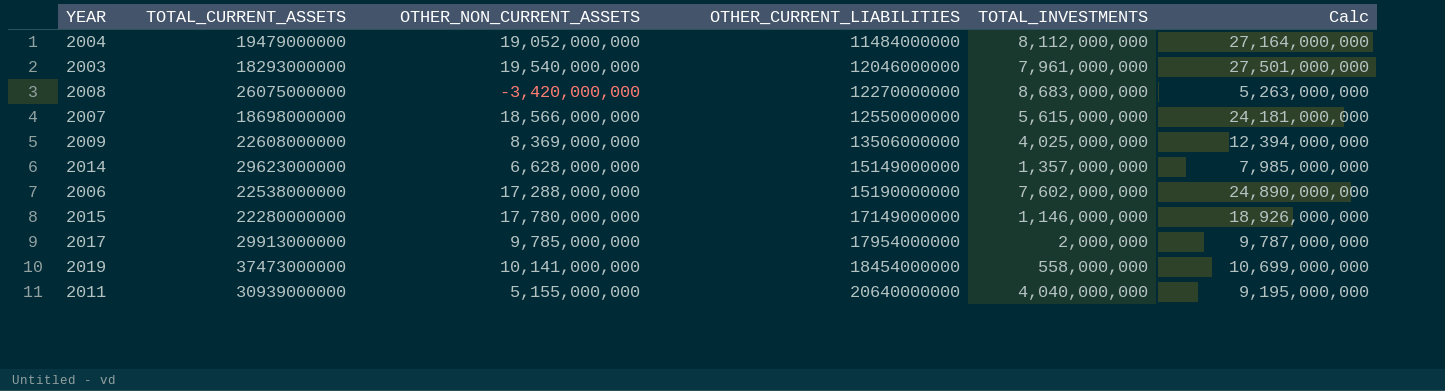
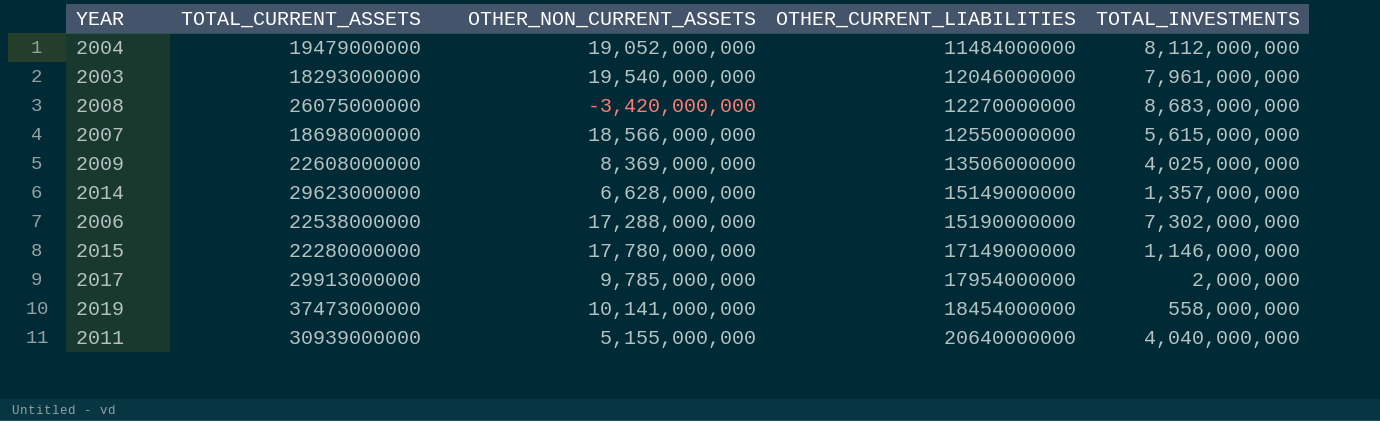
column Calc | formula: [OTHER_NON_CURRENT_ASSETS] + [TOTAL_INVESTMENTS] -> none
2006 | TOTAL_INVESTMENTS: 7,602,000,000 -> 7,302,000,000

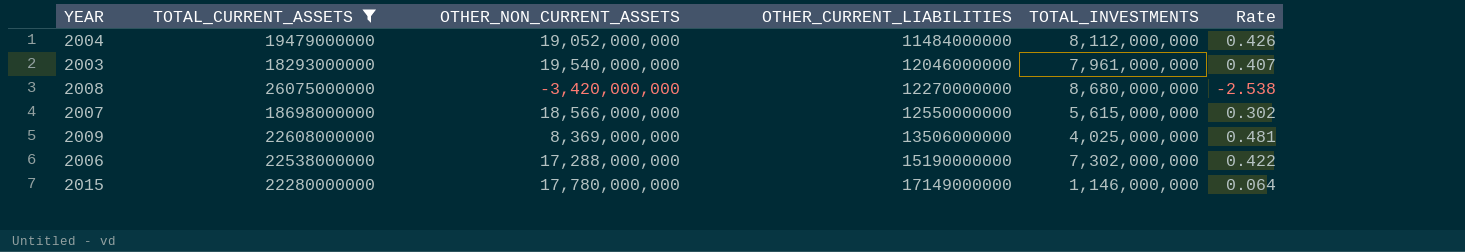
filter: none -> TOTAL_CURRENT_ASSETS <= 26075000000
column Rate | formula: none -> [TOTAL_INVESTMENTS] / [OTHER_NON_CURRENT_ASSETS]
2008 | TOTAL_INVESTMENTS: 8,683,000,000 -> 8,680,000,000

